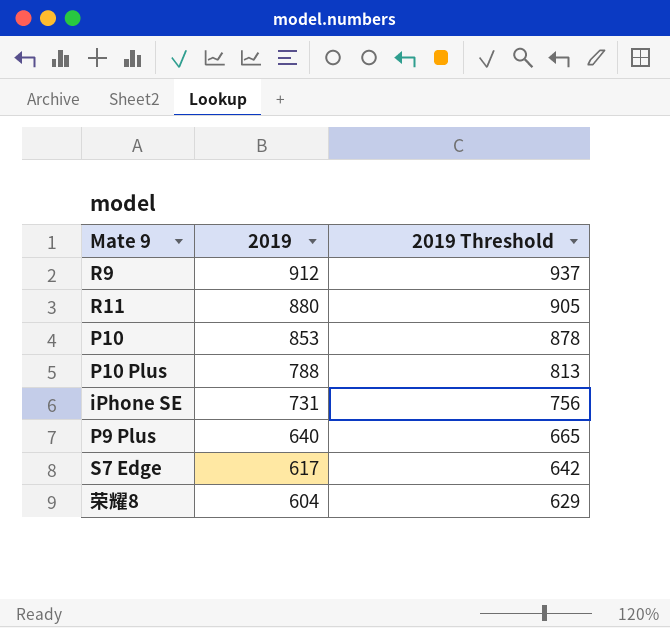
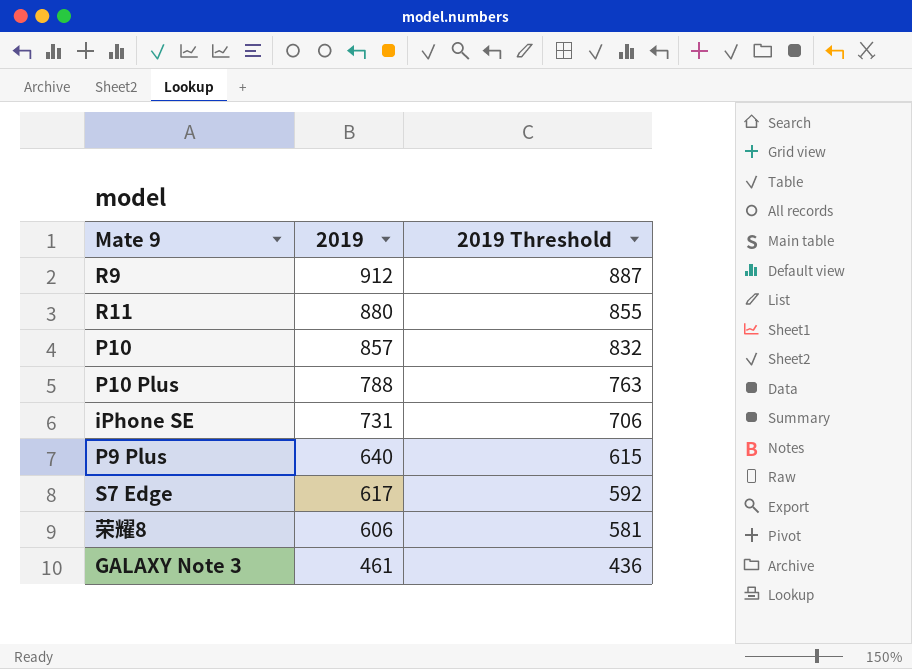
column 2019 Threshold | formula: [2019] + 25 -> [2019] - 25
P10 | 2019: 853 -> 857
荣耀8 | 2019: 604 -> 606
row GALAXY Note 3: none -> 461 | 436

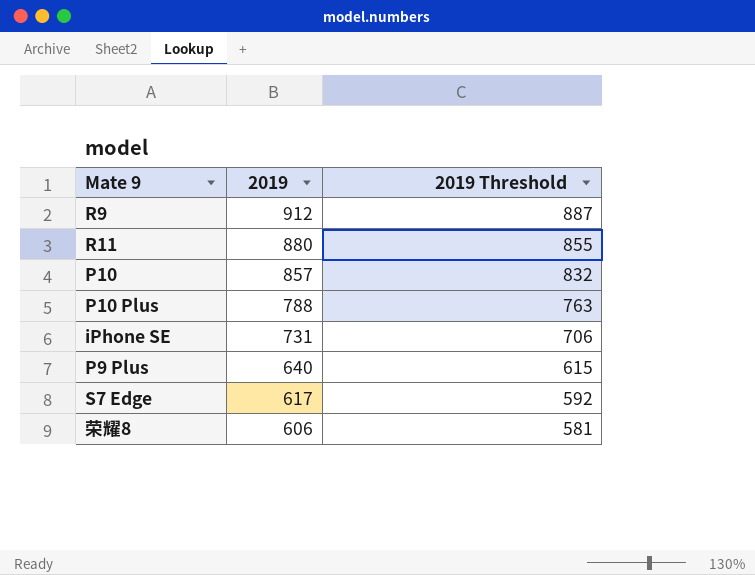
row GALAXY Note 3: 461 | 436 -> none

